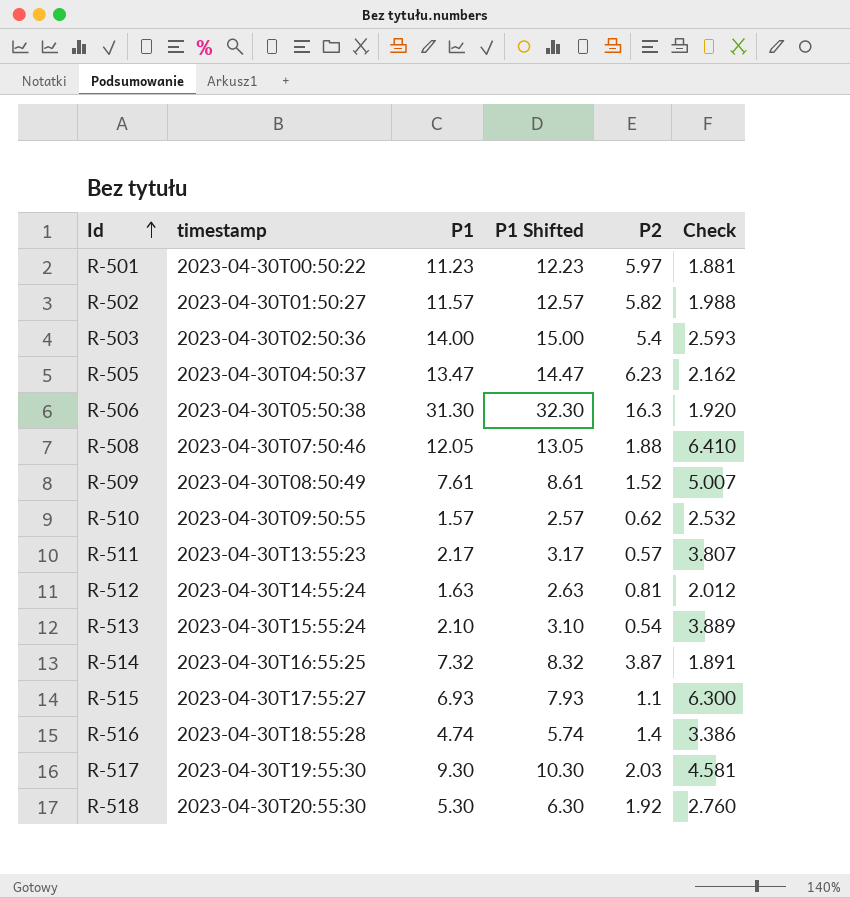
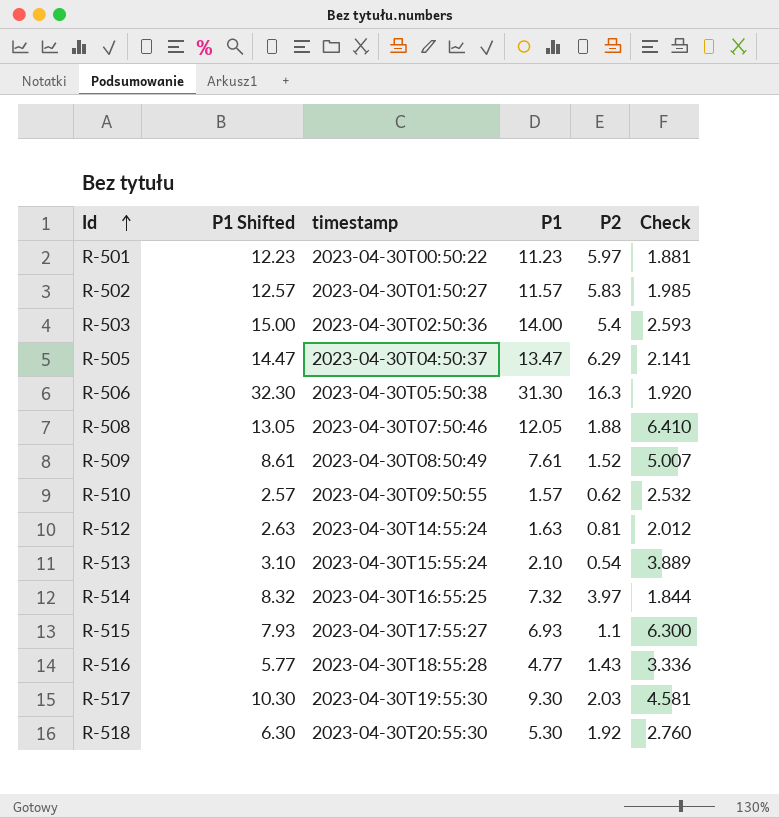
column P1 Shifted | position: 4 -> 2
row R-511: 2023-04-30T13:55:23 | 2.17 | 3.17 | 0.57 | 3.807 -> none
R-502 | P2: 5.82 -> 5.83
R-502 | Check: 1.988 -> 1.985
R-505 | P2: 6.23 -> 6.29
R-505 | Check: 2.162 -> 2.141
R-514 | P2: 3.87 -> 3.97
R-514 | Check: 1.891 -> 1.844
R-516 | P1 Shifted: 5.74 -> 5.77
R-516 | P1: 4.74 -> 4.77
R-516 | P2: 1.4 -> 1.43
R-516 | Check: 3.386 -> 3.336

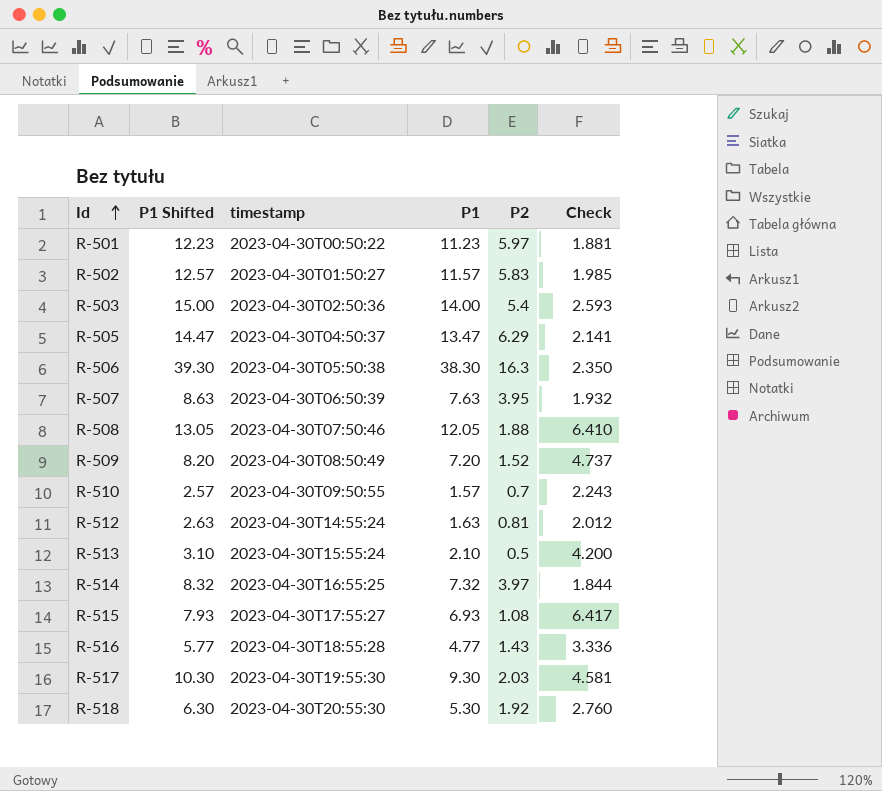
R-506 | P1 Shifted: 32.30 -> 39.30
R-506 | P1: 31.30 -> 38.30
R-506 | Check: 1.920 -> 2.350
row R-507: none -> 8.63 | 2023-04-30T06:50:39 | 7.63 | 3.95 | 1.932
R-509 | P1 Shifted: 8.61 -> 8.20
R-509 | P1: 7.61 -> 7.20
R-509 | Check: 5.007 -> 4.737
R-510 | P2: 0.62 -> 0.7
R-510 | Check: 2.532 -> 2.243
R-513 | P2: 0.54 -> 0.5
R-513 | Check: 3.889 -> 4.200
R-515 | P2: 1.1 -> 1.08
R-515 | Check: 6.300 -> 6.417

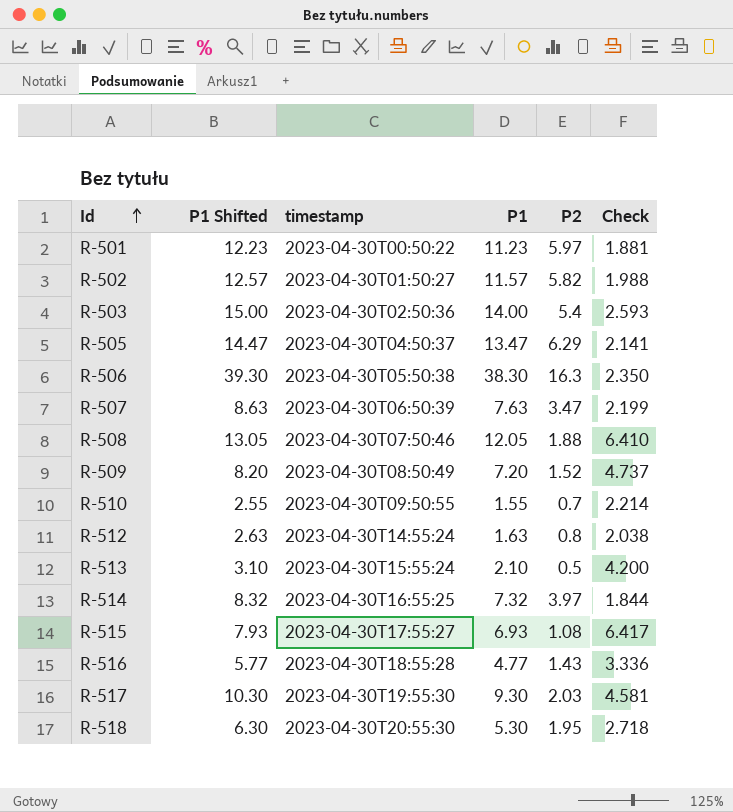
R-502 | P2: 5.83 -> 5.82
R-502 | Check: 1.985 -> 1.988
R-507 | P2: 3.95 -> 3.47
R-507 | Check: 1.932 -> 2.199
R-510 | P1 Shifted: 2.57 -> 2.55
R-510 | P1: 1.57 -> 1.55
R-510 | Check: 2.243 -> 2.214
R-512 | P2: 0.81 -> 0.8
R-512 | Check: 2.012 -> 2.038
R-518 | P2: 1.92 -> 1.95
R-518 | Check: 2.760 -> 2.718

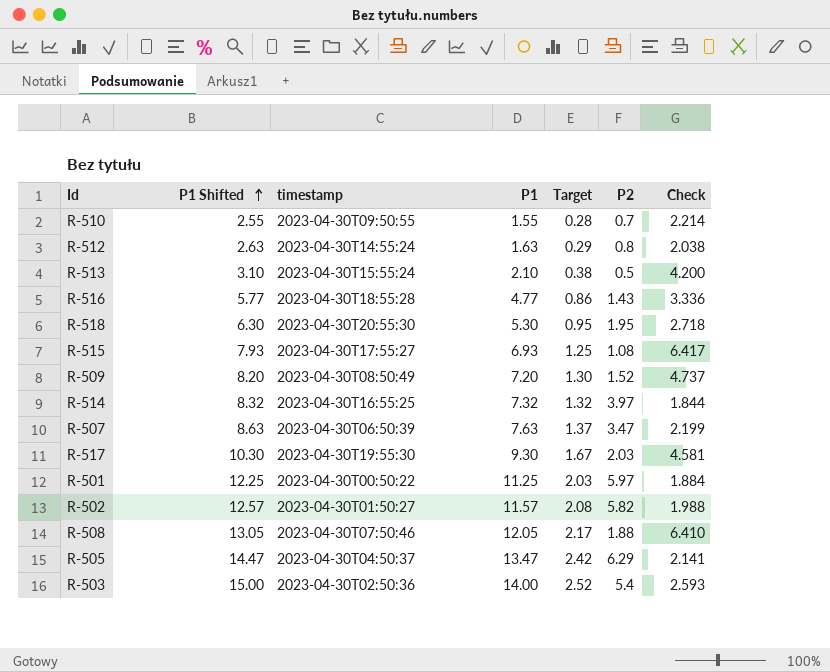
row order: Id ascending -> P1 Shifted ascending
column Target | formula: none -> [P1] * 0.18
row R-506: 39.30 | 2023-04-30T05:50:38 | 38.30 | 16.3 | 2.350 -> none
R-501 | P1 Shifted: 12.23 -> 12.25
R-501 | P1: 11.23 -> 11.25
R-501 | Check: 1.881 -> 1.884

